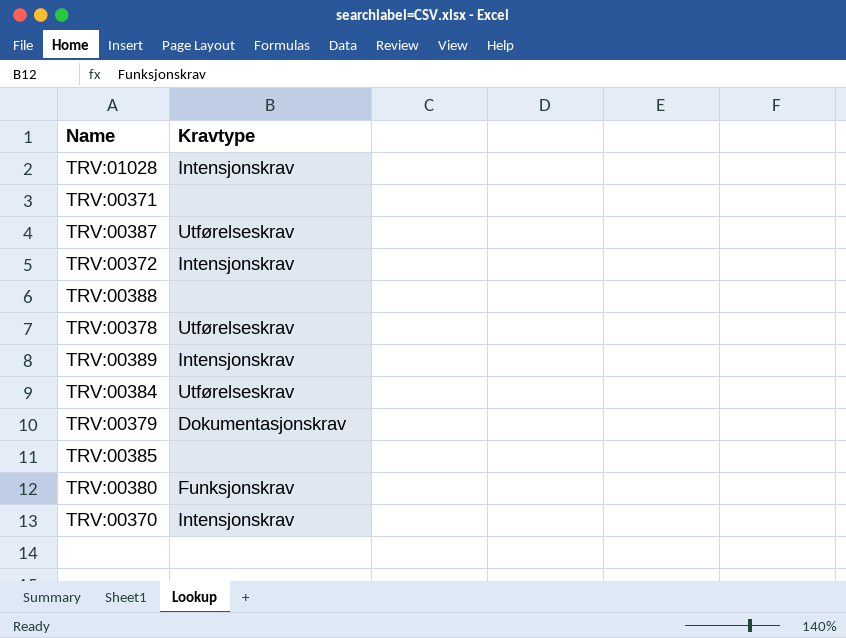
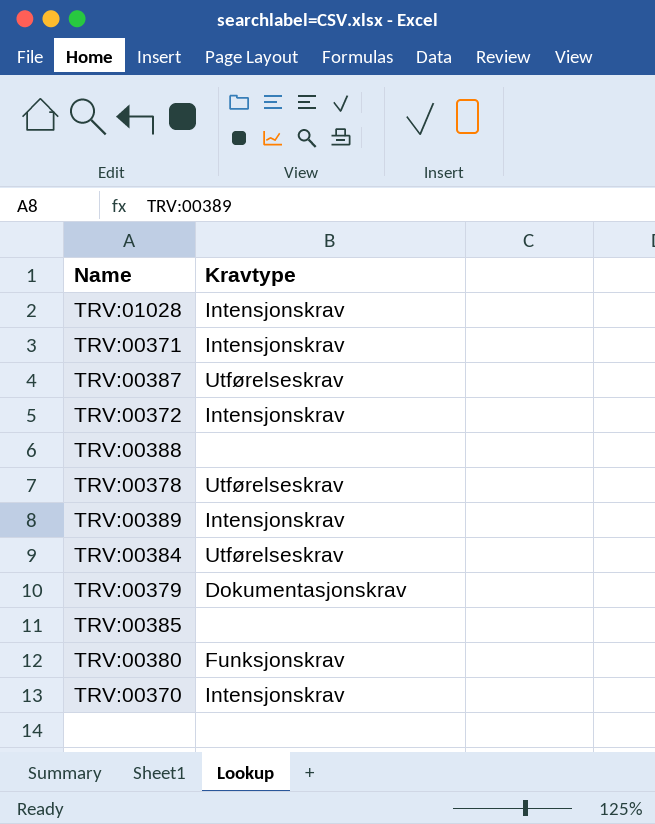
TRV:00371 | Kravtype: none -> Intensjonskrav

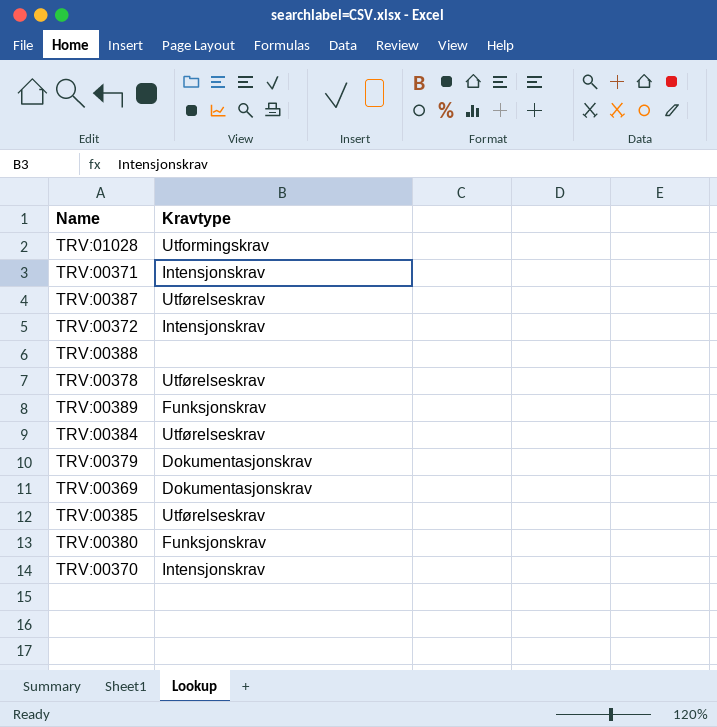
TRV:01028 | Kravtype: Intensjonskrav -> Utformingskrav
TRV:00389 | Kravtype: Intensjonskrav -> Funksjonskrav
row TRV:00369: none -> Dokumentasjonskrav
TRV:00385 | Kravtype: none -> Utførelseskrav

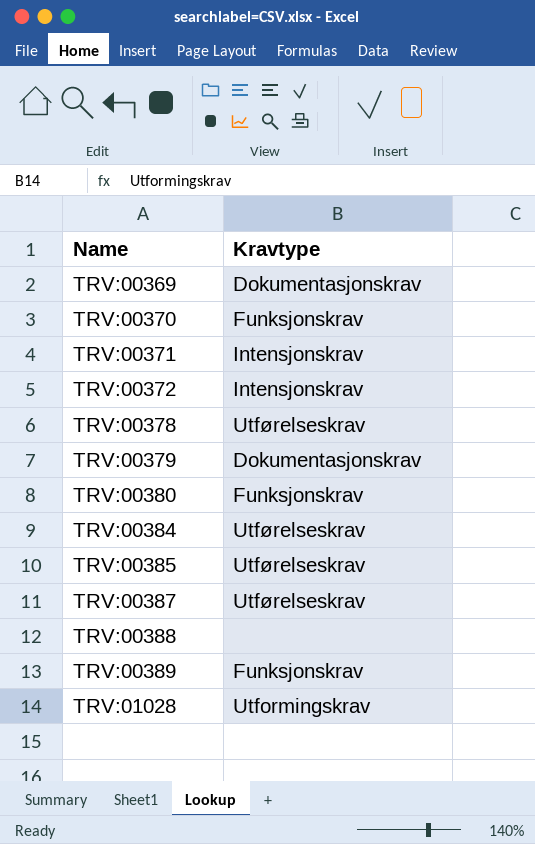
row order: none -> Name ascending
TRV:00370 | Kravtype: Intensjonskrav -> Funksjonskrav

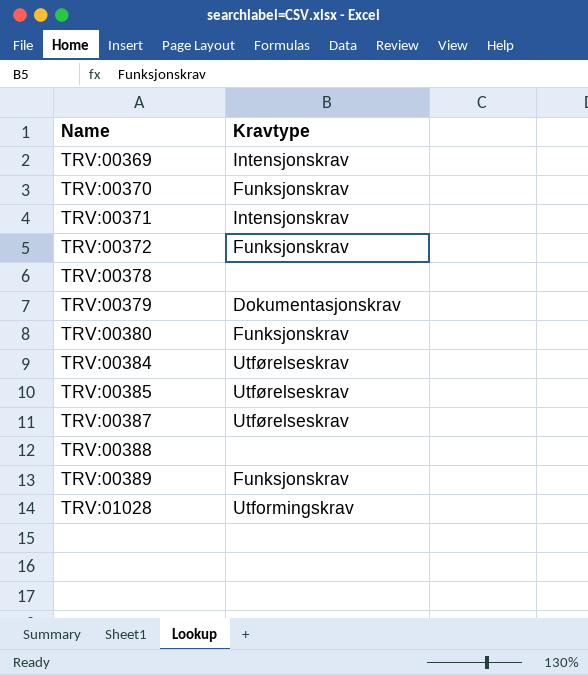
TRV:00369 | Kravtype: Dokumentasjonskrav -> Intensjonskrav
TRV:00372 | Kravtype: Intensjonskrav -> Funksjonskrav
TRV:00378 | Kravtype: Utførelseskrav -> none

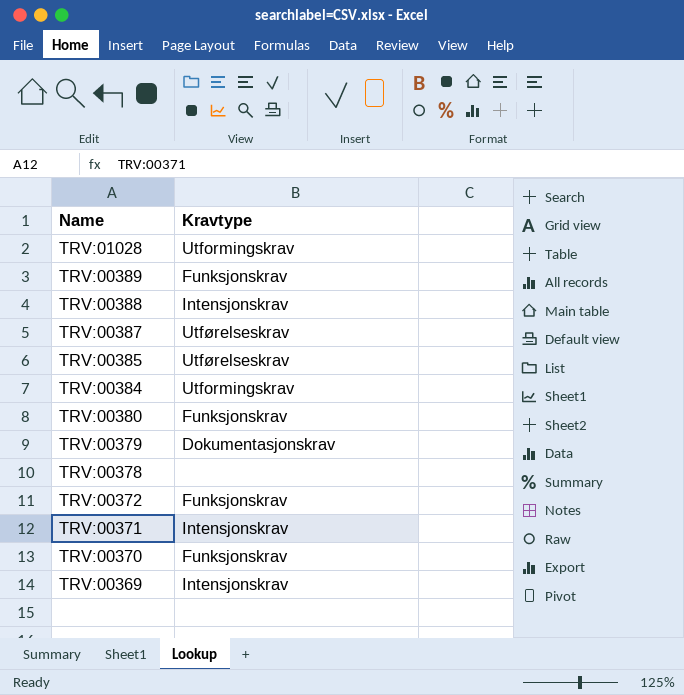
row order: Name ascending -> Name descending
TRV:00388 | Kravtype: none -> Intensjonskrav
TRV:00384 | Kravtype: Utførelseskrav -> Utformingskrav

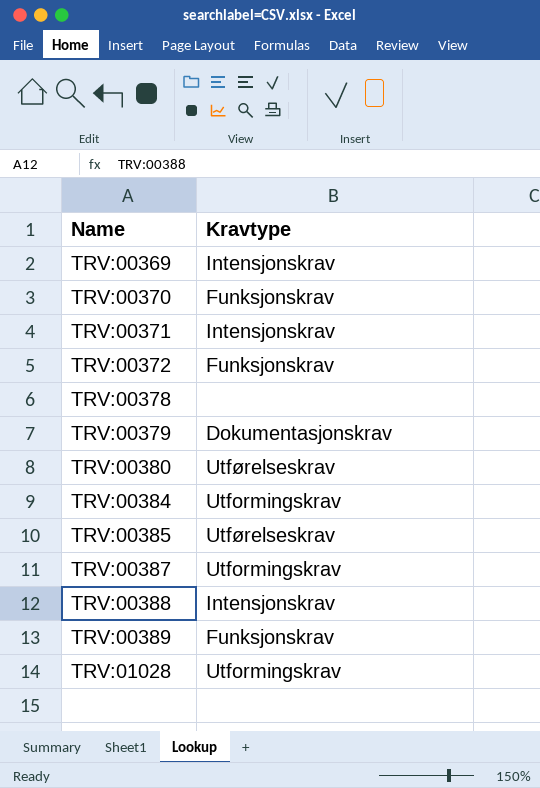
row order: Name descending -> Name ascending
TRV:00380 | Kravtype: Funksjonskrav -> Utførelseskrav
TRV:00387 | Kravtype: Utførelseskrav -> Utformingskrav

